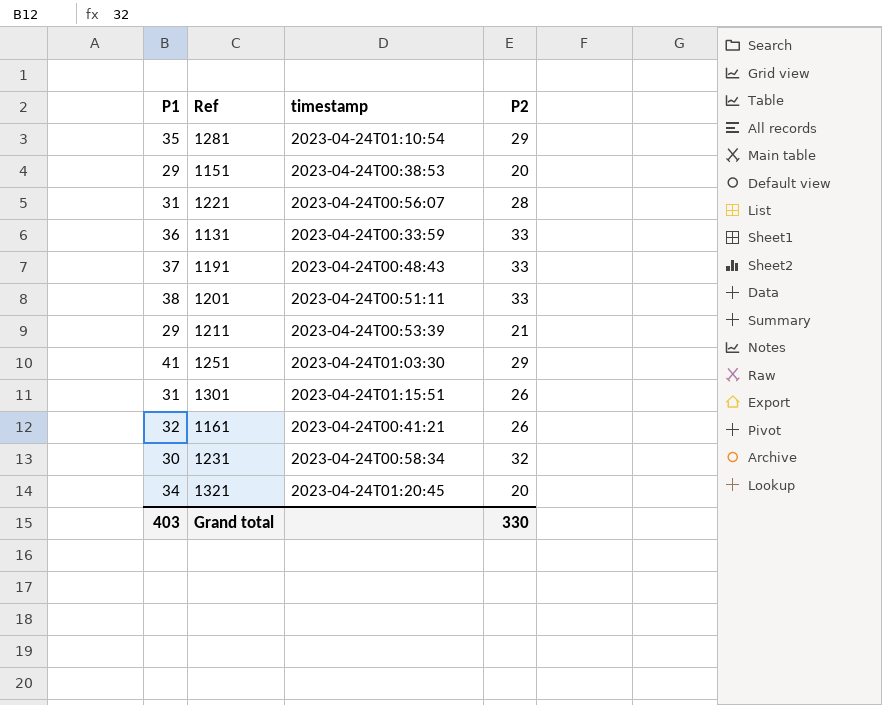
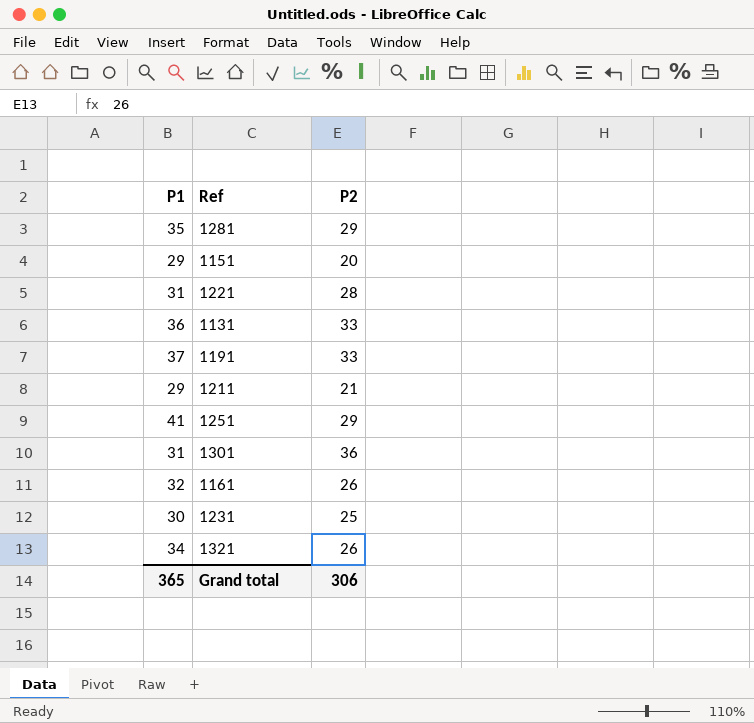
column timestamp | position: 3 -> none
row 1201: 38 | 2023-04-24T00:51:11 | 33 -> none
1301 | P2: 26 -> 36
1231 | P2: 32 -> 25
1321 | P2: 20 -> 26
Grand total | P1: 403 -> 365
Grand total | P2: 330 -> 306

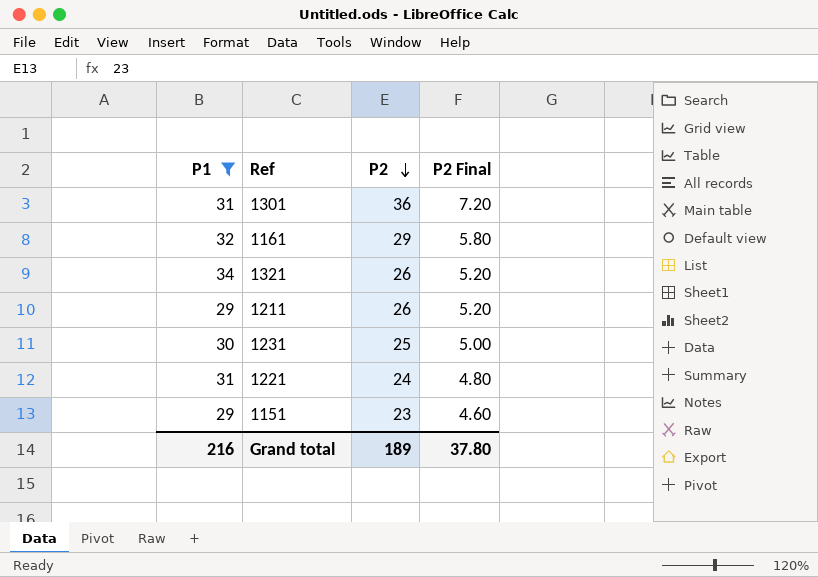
filter: none -> P1 <= 34
row order: none -> P2 descending
column P2 Final | formula: none -> [P2] * 0.2
1161 | P2: 26 -> 29
1211 | P2: 21 -> 26
1221 | P2: 28 -> 24
1151 | P2: 20 -> 23
Grand total | P1: 365 -> 216
Grand total | P2: 306 -> 189

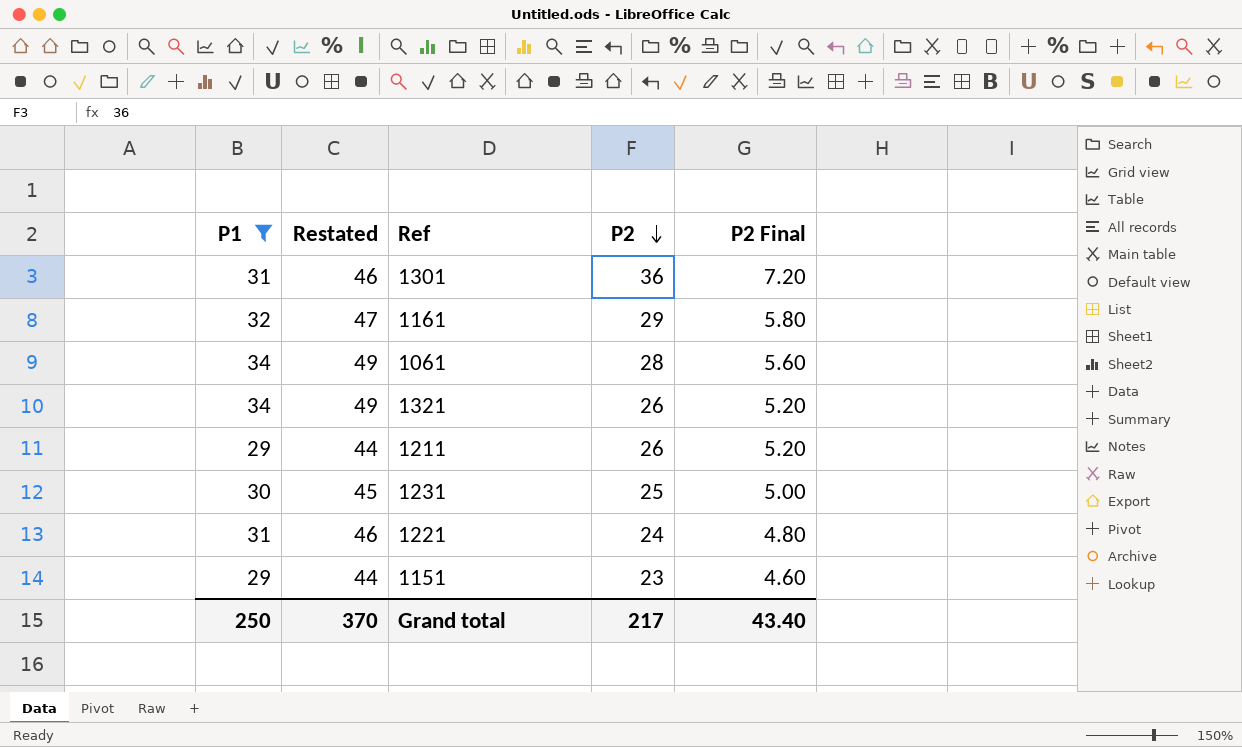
column Restated | formula: none -> [P1] + 15
row 1061: none -> 34 | 49 | 28 | 5.60
Grand total | P1: 216 -> 250
Grand total | P2: 189 -> 217
Grand total | P2 Final: 37.80 -> 43.40

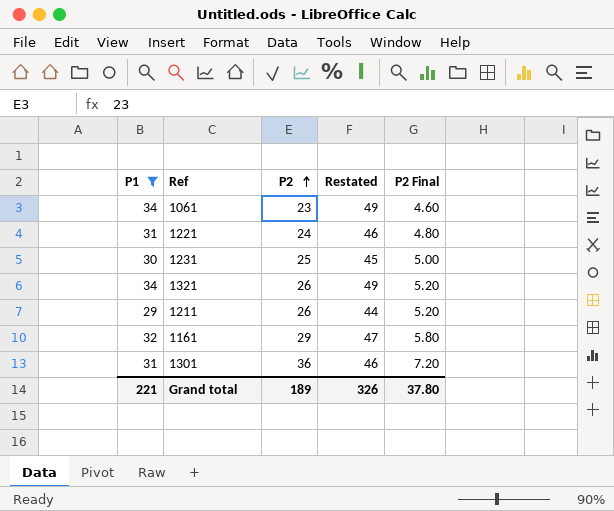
row order: P2 descending -> P2 ascending
column Restated | position: 2 -> 4
row 1151: 29 | 44 | 23 | 4.60 -> none
1061 | P2: 28 -> 23
1061 | P2 Final: 5.60 -> 4.60
Grand total | P1: 250 -> 221
Grand total | P2: 217 -> 189
Grand total | Restated: 370 -> 326
Grand total | P2 Final: 43.40 -> 37.80

